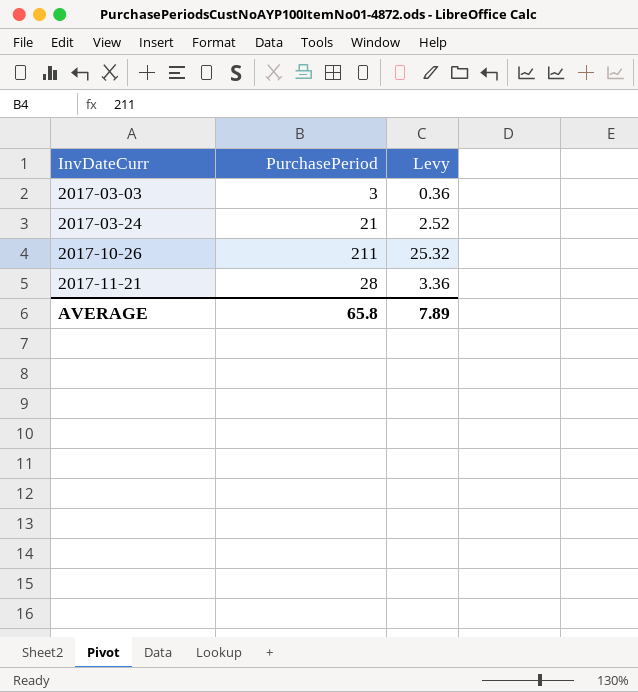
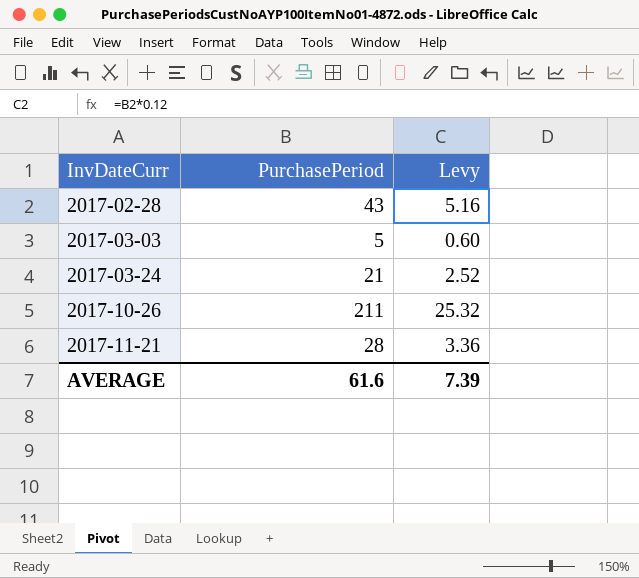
row 2017-02-28: none -> 43 | 5.16
2017-03-03 | PurchasePeriod: 3 -> 5
2017-03-03 | Levy: 0.36 -> 0.60
AVERAGE | PurchasePeriod: 65.8 -> 61.6
AVERAGE | Levy: 7.89 -> 7.39

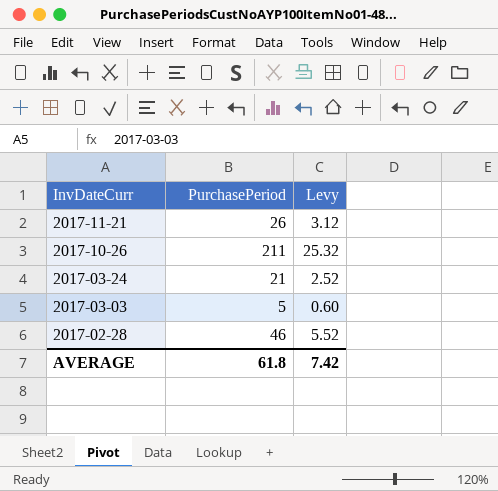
row order: InvDateCurr ascending -> InvDateCurr descending
2017-11-21 | PurchasePeriod: 28 -> 26
2017-11-21 | Levy: 3.36 -> 3.12
2017-02-28 | PurchasePeriod: 43 -> 46
2017-02-28 | Levy: 5.16 -> 5.52
AVERAGE | PurchasePeriod: 61.6 -> 61.8
AVERAGE | Levy: 7.39 -> 7.42

